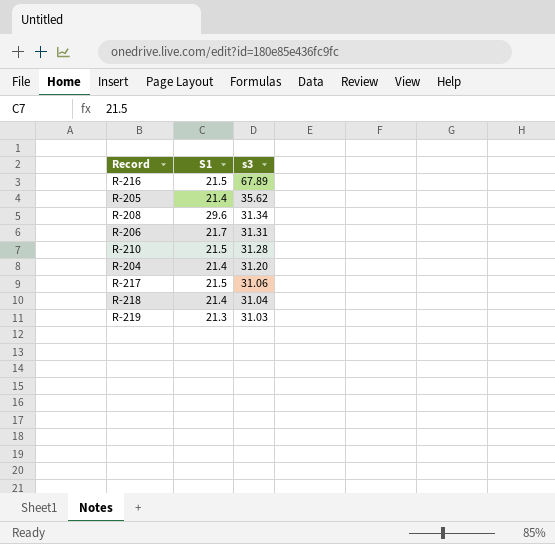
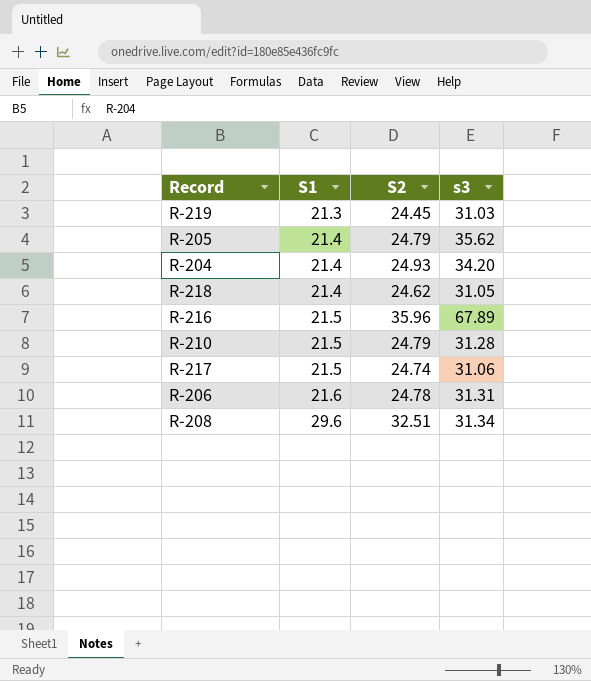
row order: s3 descending -> S1 ascending
column S2 | position: none -> 3
R-204 | s3: 31.20 -> 34.20
R-218 | s3: 31.04 -> 31.05
R-206 | S1: 21.7 -> 21.6

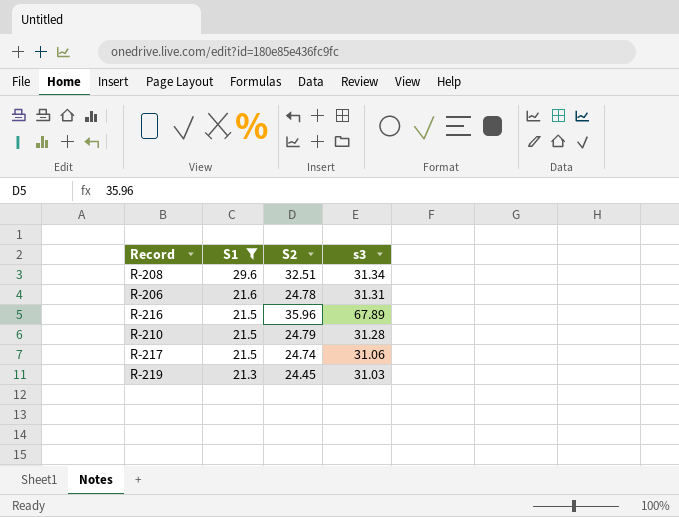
filter: none -> S1 != 21.4
row order: S1 ascending -> S1 descending

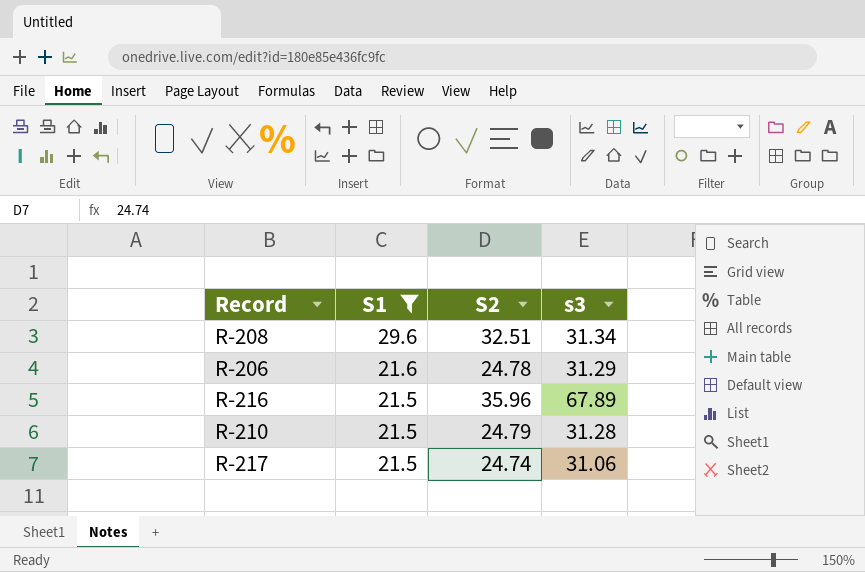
row R-219: 21.3 | 24.45 | 31.03 -> none
R-206 | s3: 31.31 -> 31.29

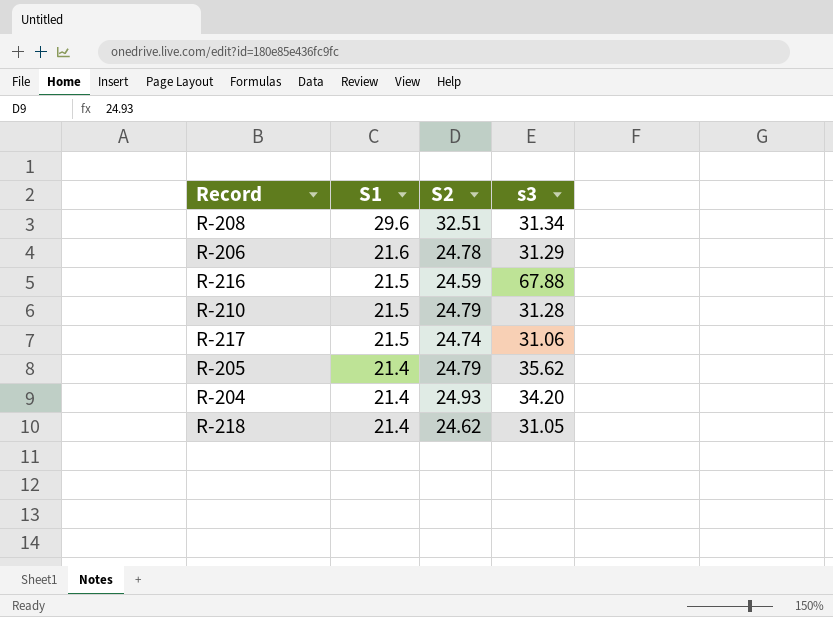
filter: S1 != 21.4 -> none
R-216 | S2: 35.96 -> 24.59
R-216 | s3: 67.89 -> 67.88

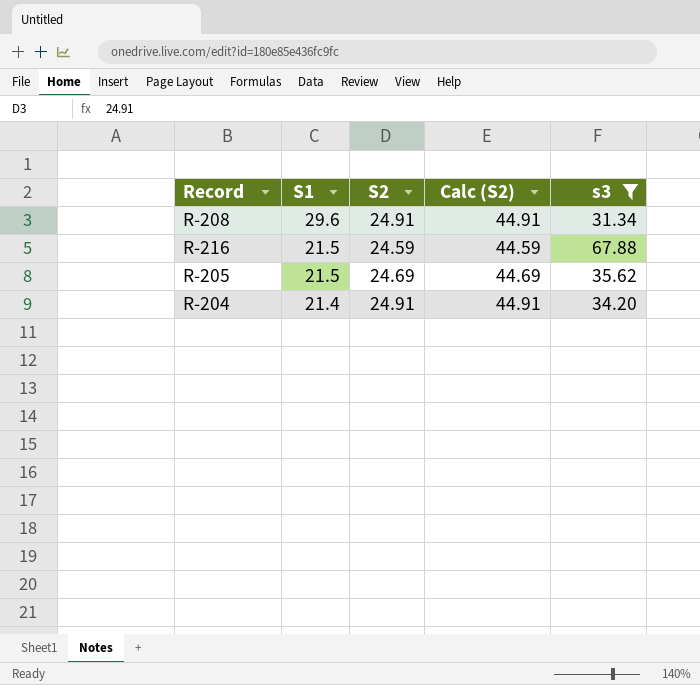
filter: none -> s3 >= 31.34
column Calc (S2) | formula: none -> [S2] + 20
R-208 | S2: 32.51 -> 24.91
R-205 | S1: 21.4 -> 21.5
R-205 | S2: 24.79 -> 24.69
R-204 | S2: 24.93 -> 24.91

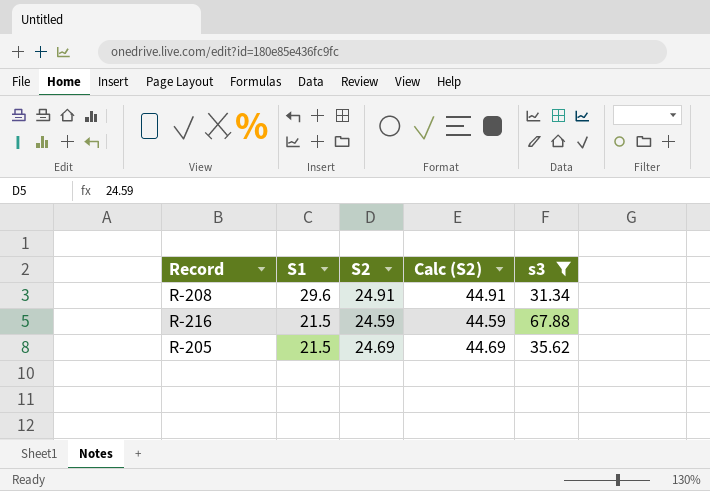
row R-204: 21.4 | 24.91 | 44.91 | 34.20 -> none

